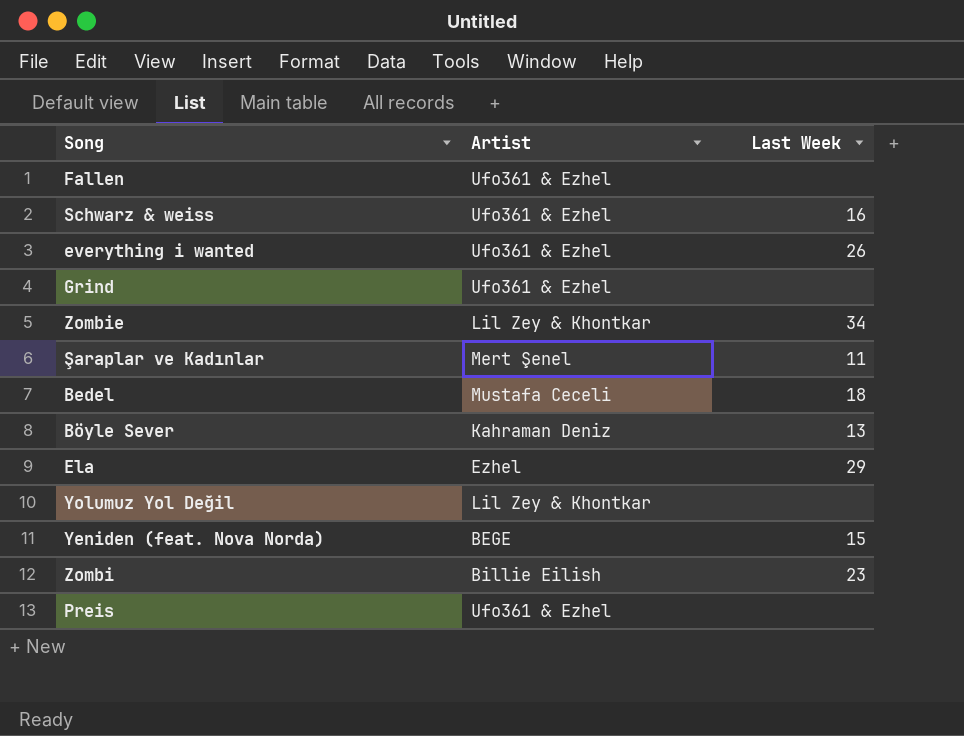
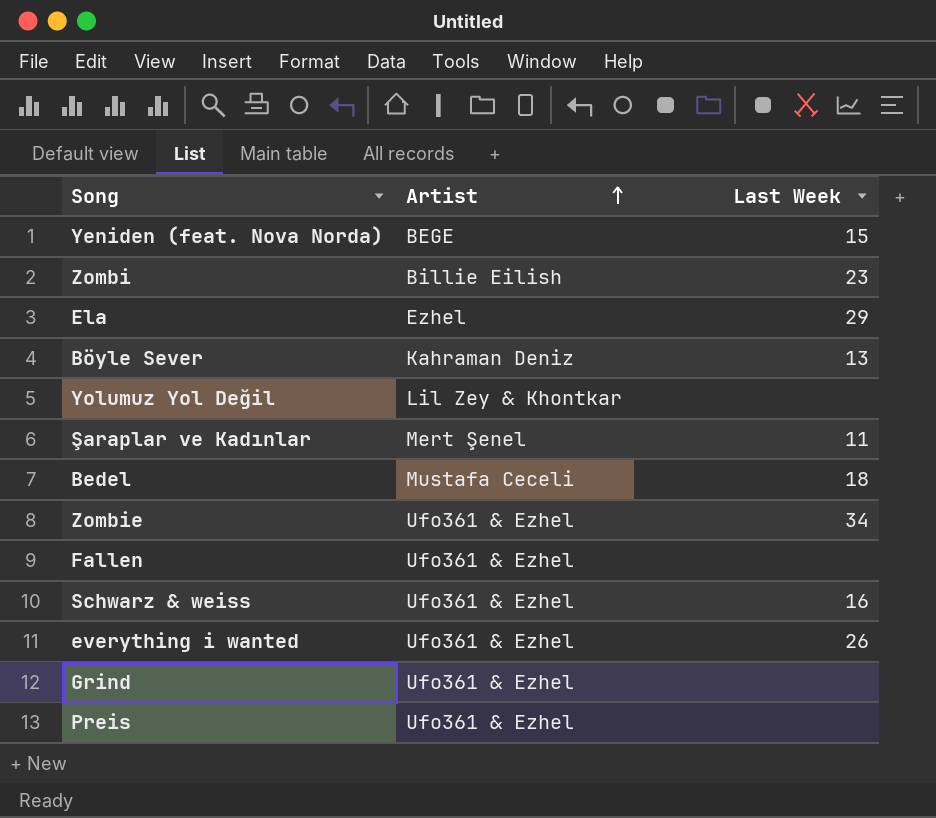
row order: none -> Artist ascending
Zombie | Artist: Lil Zey & Khontkar -> Ufo361 & Ezhel

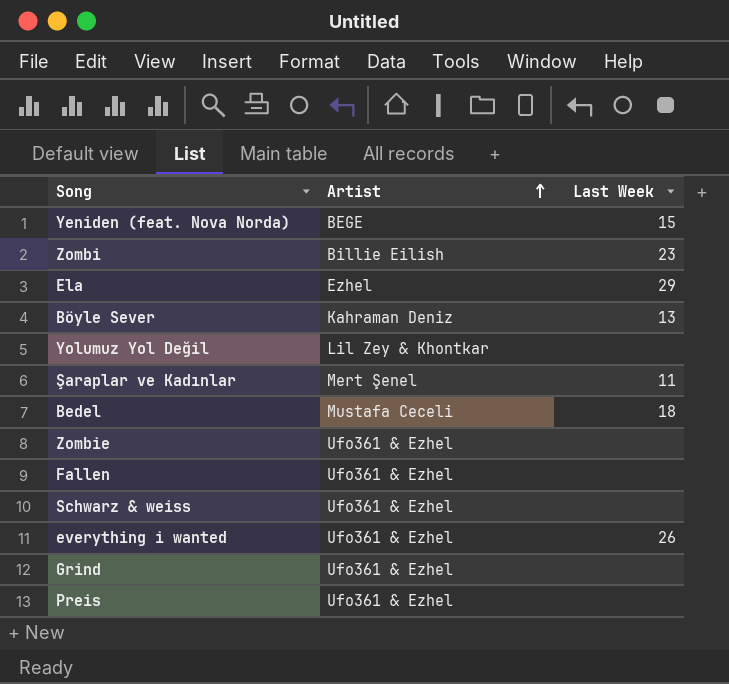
Zombie | Last Week: 34 -> none
Schwarz & weiss | Last Week: 16 -> none

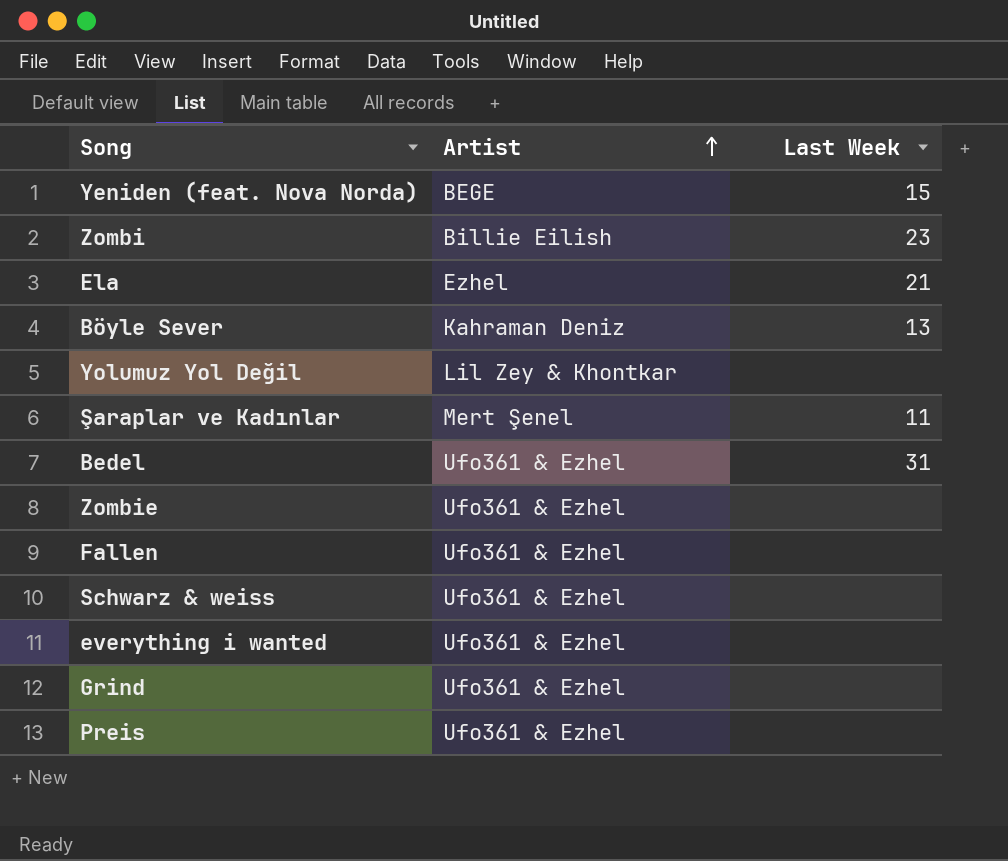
Ela | Last Week: 29 -> 21
Bedel | Artist: Mustafa Ceceli -> Ufo361 & Ezhel
Bedel | Last Week: 18 -> 31
everything i wanted | Last Week: 26 -> none

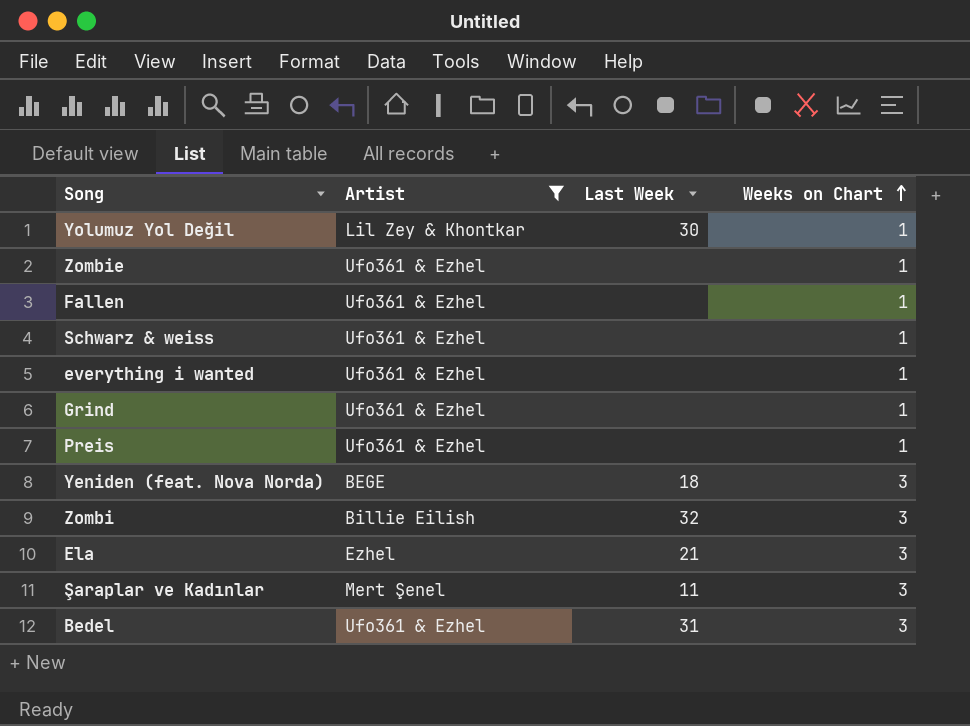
filter: none -> Artist != Kahraman Deniz
row order: Artist ascending -> Weeks on Chart ascending
column Weeks on Chart | position: none -> 4
Yolumuz Yol Değil | Last Week: none -> 30
Yeniden (feat. Nova Norda) | Last Week: 15 -> 18
Zombi | Last Week: 23 -> 32

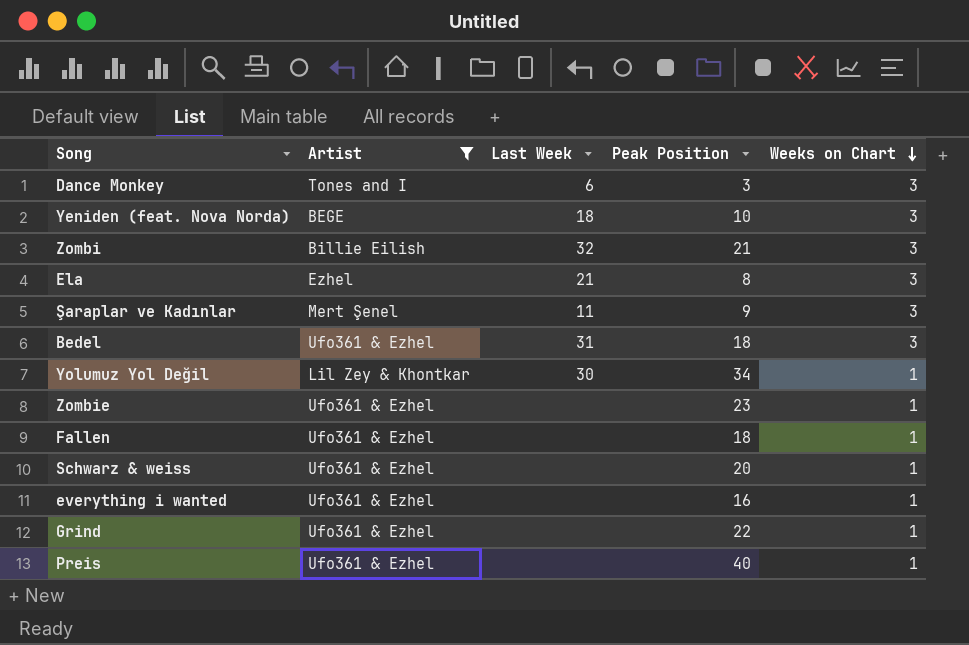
row order: Weeks on Chart ascending -> Weeks on Chart descending
column Peak Position | position: none -> 4
row Dance Monkey: none -> Tones and I | 6 | 3 | 3

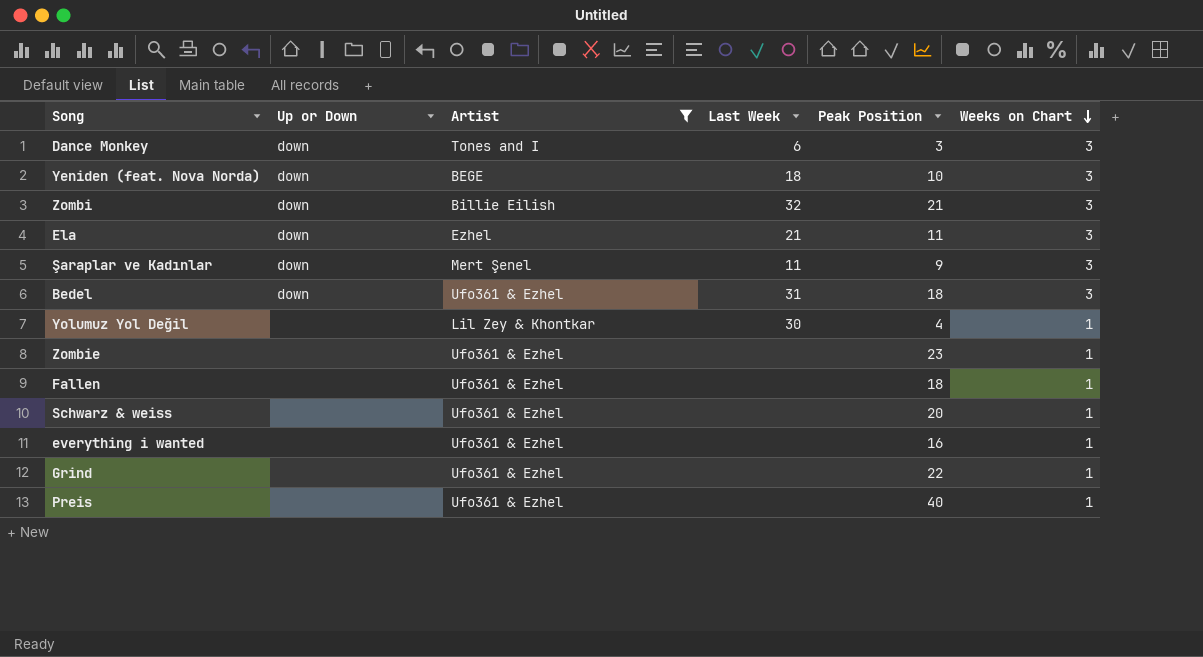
column Up or Down | position: none -> 2
Ela | Peak Position: 8 -> 11
Yolumuz Yol Değil | Peak Position: 34 -> 4

